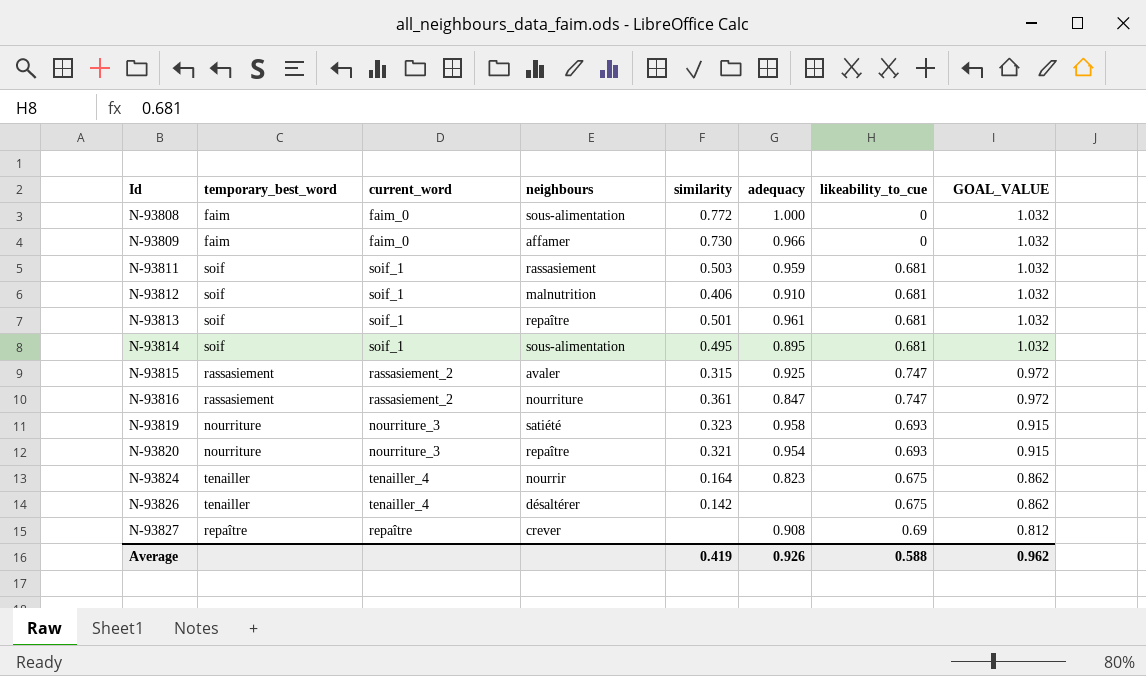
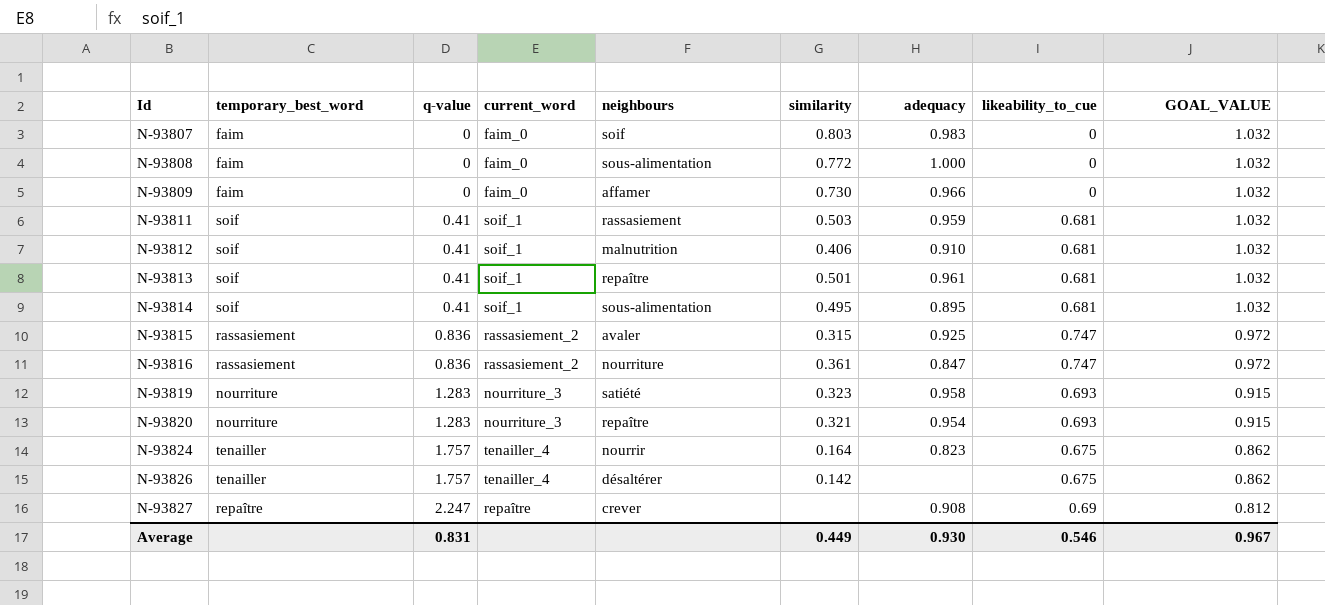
column q-value | position: none -> 3
row N-93807: none -> faim | 0 | faim_0 | soif | 0.803 | 0.983 | 0 | 1.032
Average | similarity: 0.419 -> 0.449
Average | adequacy: 0.926 -> 0.930
Average | likeability_to_cue: 0.588 -> 0.546
Average | GOAL_VALUE: 0.962 -> 0.967

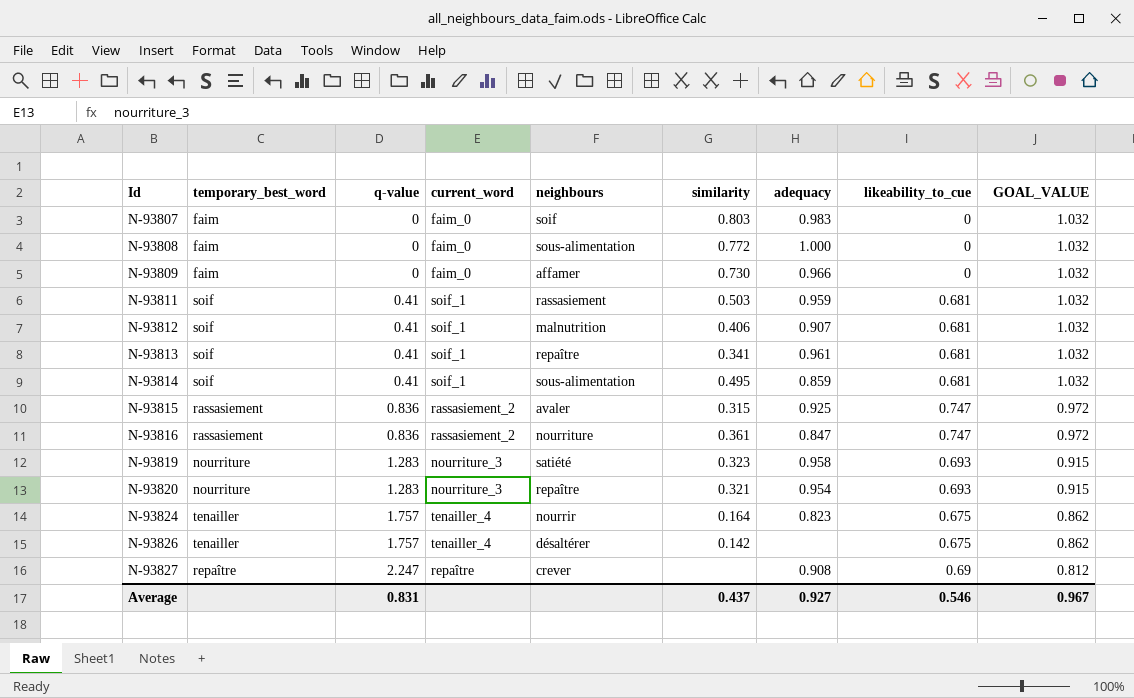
N-93812 | adequacy: 0.910 -> 0.907
N-93813 | similarity: 0.501 -> 0.341
N-93814 | adequacy: 0.895 -> 0.859
Average | similarity: 0.449 -> 0.437
Average | adequacy: 0.930 -> 0.927

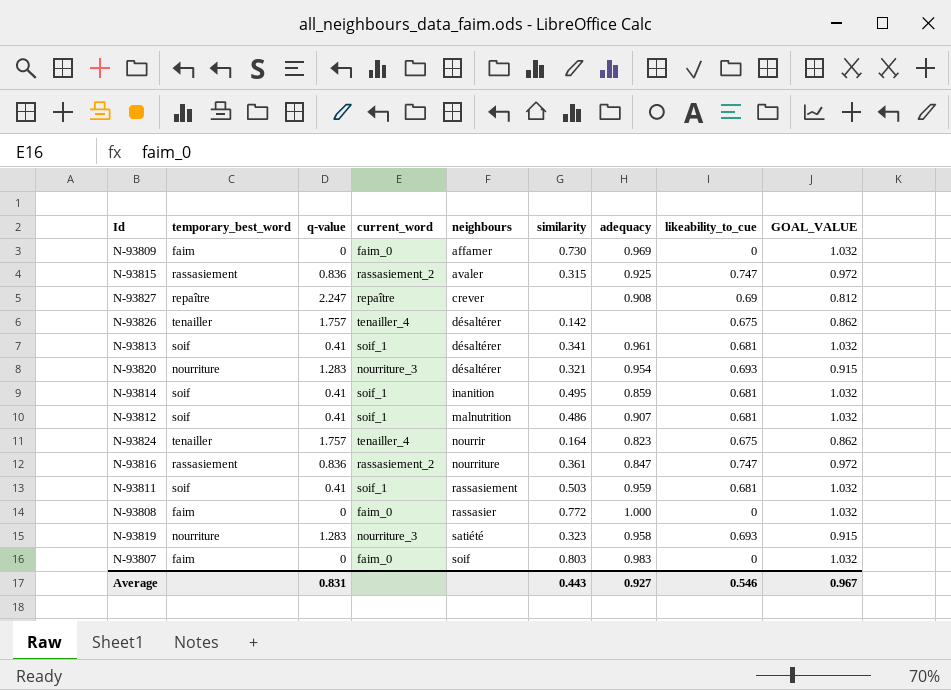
row order: Id ascending -> neighbours ascending
N-93809 | adequacy: 0.966 -> 0.969
N-93813 | neighbours: repaître -> désaltérer
N-93820 | neighbours: repaître -> désaltérer
N-93814 | neighbours: sous-alimentation -> inanition
N-93812 | similarity: 0.406 -> 0.486
N-93808 | neighbours: sous-alimentation -> rassasier
Average | similarity: 0.437 -> 0.443

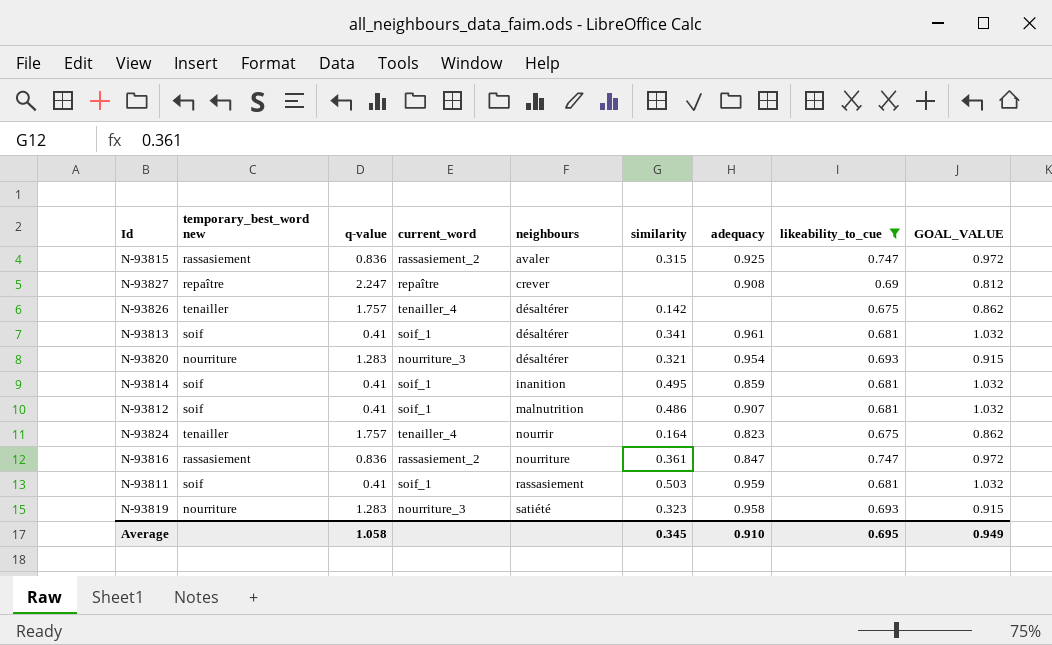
filter: none -> likeability_to_cue != 0
column name: temporary_best_word -> temporary_best_word new
Average | q-value: 0.831 -> 1.058
Average | similarity: 0.443 -> 0.345
Average | adequacy: 0.927 -> 0.910
Average | likeability_to_cue: 0.546 -> 0.695
Average | GOAL_VALUE: 0.967 -> 0.949

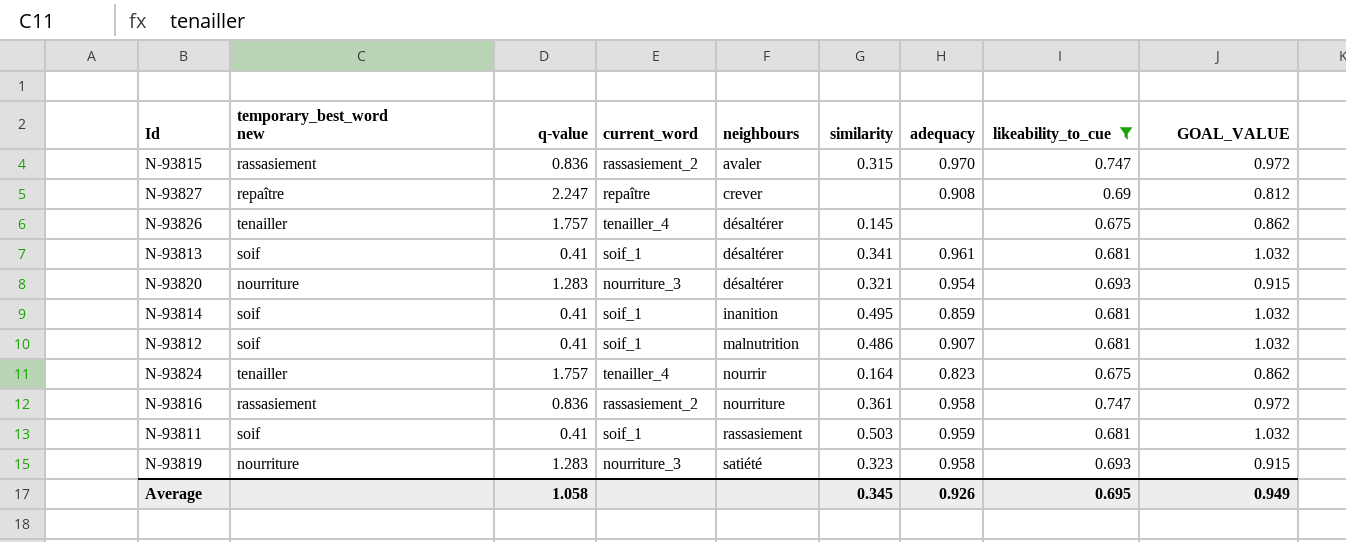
N-93815 | adequacy: 0.925 -> 0.970
N-93826 | similarity: 0.142 -> 0.145
N-93816 | adequacy: 0.847 -> 0.958
Average | adequacy: 0.910 -> 0.926

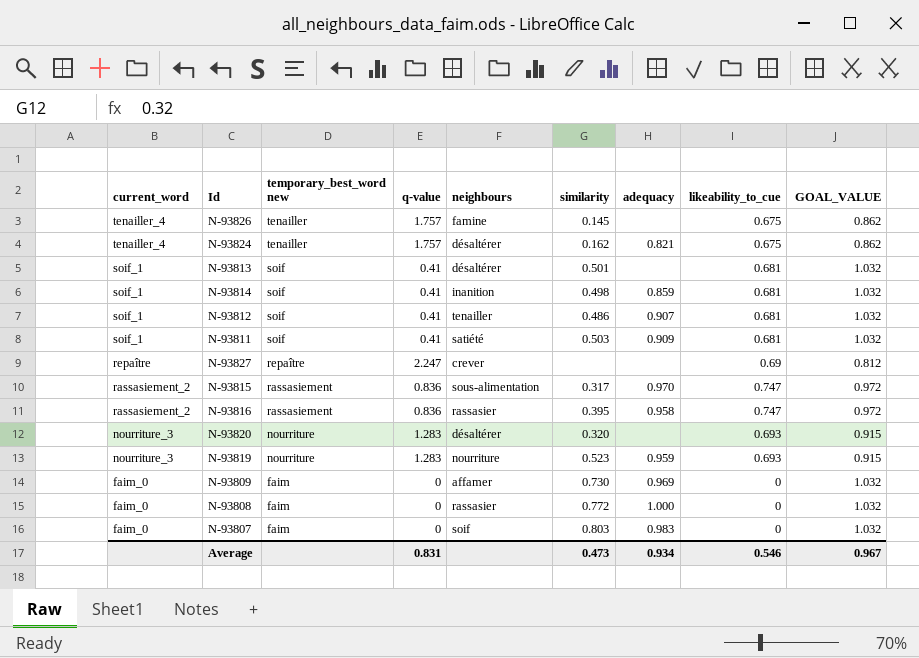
filter: likeability_to_cue != 0 -> none
row order: neighbours ascending -> current_word descending
column current_word | position: 4 -> 1
N-93826 | neighbours: désaltérer -> famine
N-93824 | neighbours: nourrir -> désaltérer
N-93824 | similarity: 0.164 -> 0.162
N-93824 | adequacy: 0.823 -> 0.821
N-93813 | similarity: 0.341 -> 0.501
N-93813 | adequacy: 0.961 -> none
N-93814 | similarity: 0.495 -> 0.498
N-93812 | neighbours: malnutrition -> tenailler
N-93811 | neighbours: rassasiement -> satiété
N-93811 | adequacy: 0.959 -> 0.909
N-93827 | adequacy: 0.908 -> none
N-93815 | neighbours: avaler -> sous-alimentation
N-93815 | similarity: 0.315 -> 0.317
N-93816 | neighbours: nourriture -> rassasier
N-93816 | similarity: 0.361 -> 0.395
N-93820 | similarity: 0.321 -> 0.320
N-93820 | adequacy: 0.954 -> none
N-93819 | neighbours: satiété -> nourriture
N-93819 | similarity: 0.323 -> 0.523
N-93819 | adequacy: 0.958 -> 0.959
Average | q-value: 1.058 -> 0.831
Average | similarity: 0.345 -> 0.473
Average | adequacy: 0.926 -> 0.934
Average | likeability_to_cue: 0.695 -> 0.546
Average | GOAL_VALUE: 0.949 -> 0.967

